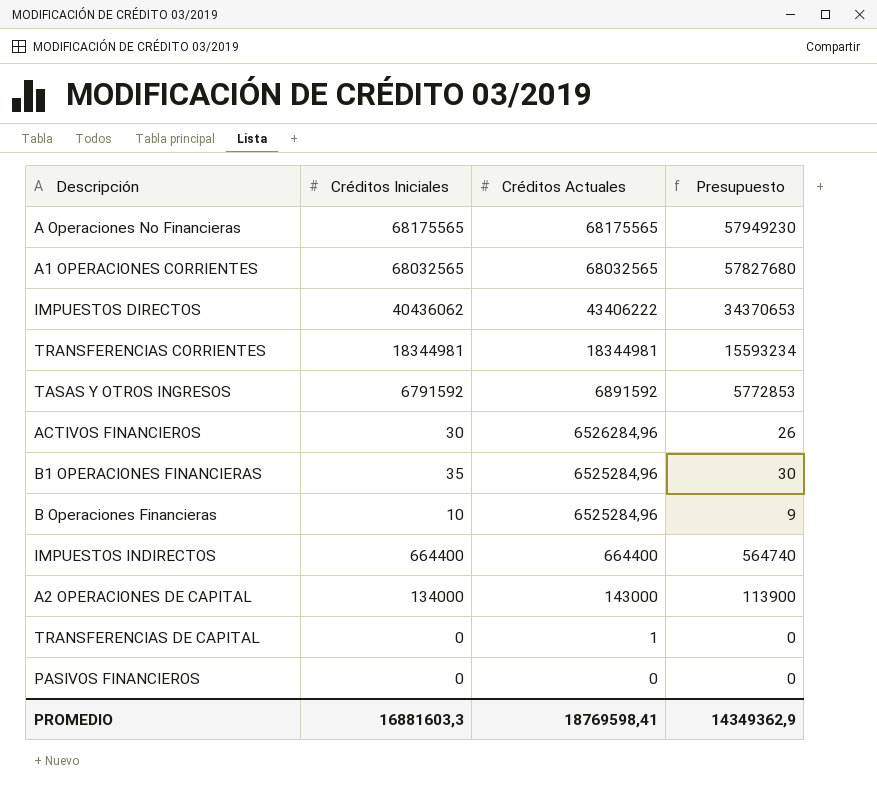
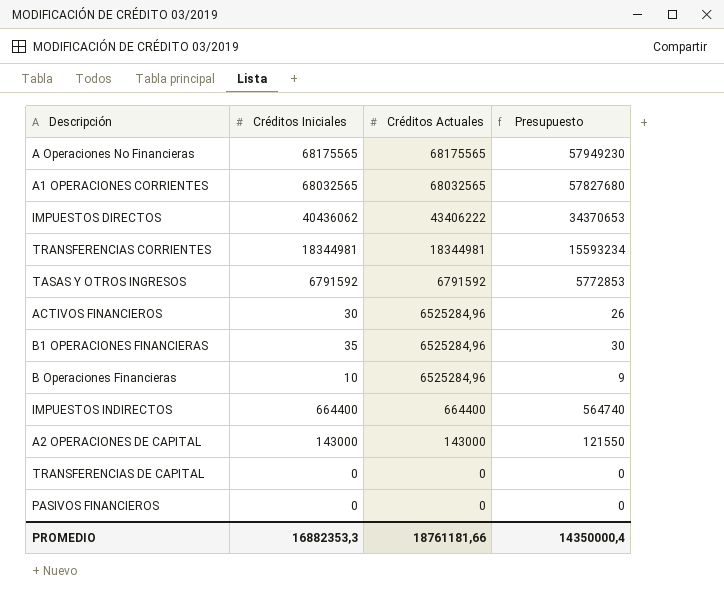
TASAS Y OTROS INGRESOS | Créditos Actuales: 6891592 -> 6791592
ACTIVOS FINANCIEROS | Créditos Actuales: 6526284,96 -> 6525284,96
A2 OPERACIONES DE CAPITAL | Créditos Iniciales: 134000 -> 143000
A2 OPERACIONES DE CAPITAL | Presupuesto: 113900 -> 121550
TRANSFERENCIAS DE CAPITAL | Créditos Actuales: 1 -> 0
PROMEDIO | Créditos Iniciales: 16881603,3 -> 16882353,3
PROMEDIO | Créditos Actuales: 18769598,41 -> 18761181,66
PROMEDIO | Presupuesto: 14349362,9 -> 14350000,4

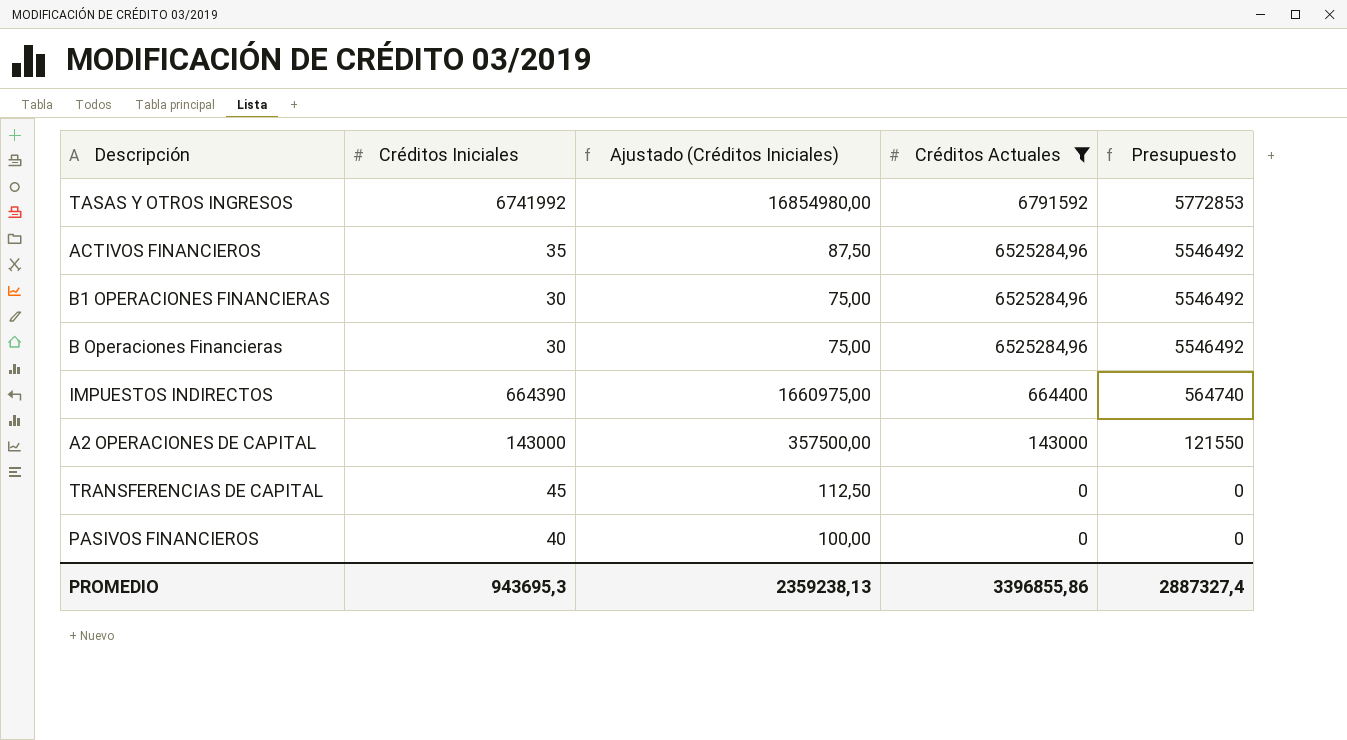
filter: none -> Créditos Actuales <= 6791592
column Ajustado (Créditos Iniciales) | formula: none -> [Créditos Iniciales] * 2,5
column Presupuesto | formula: [Créditos Iniciales] * 0,85 -> [Créditos Actuales] * 0,85
TASAS Y OTROS INGRESOS | Créditos Iniciales: 6791592 -> 6741992
ACTIVOS FINANCIEROS | Créditos Iniciales: 30 -> 35
B1 OPERACIONES FINANCIERAS | Créditos Iniciales: 35 -> 30
B Operaciones Financieras | Créditos Iniciales: 10 -> 30
IMPUESTOS INDIRECTOS | Créditos Iniciales: 664400 -> 664390
TRANSFERENCIAS DE CAPITAL | Créditos Iniciales: 0 -> 45
PASIVOS FINANCIEROS | Créditos Iniciales: 0 -> 40
PROMEDIO | Créditos Iniciales: 16882353,3 -> 943695,3
PROMEDIO | Créditos Actuales: 18761181,66 -> 3396855,86
PROMEDIO | Presupuesto: 14350000,4 -> 2887327,4

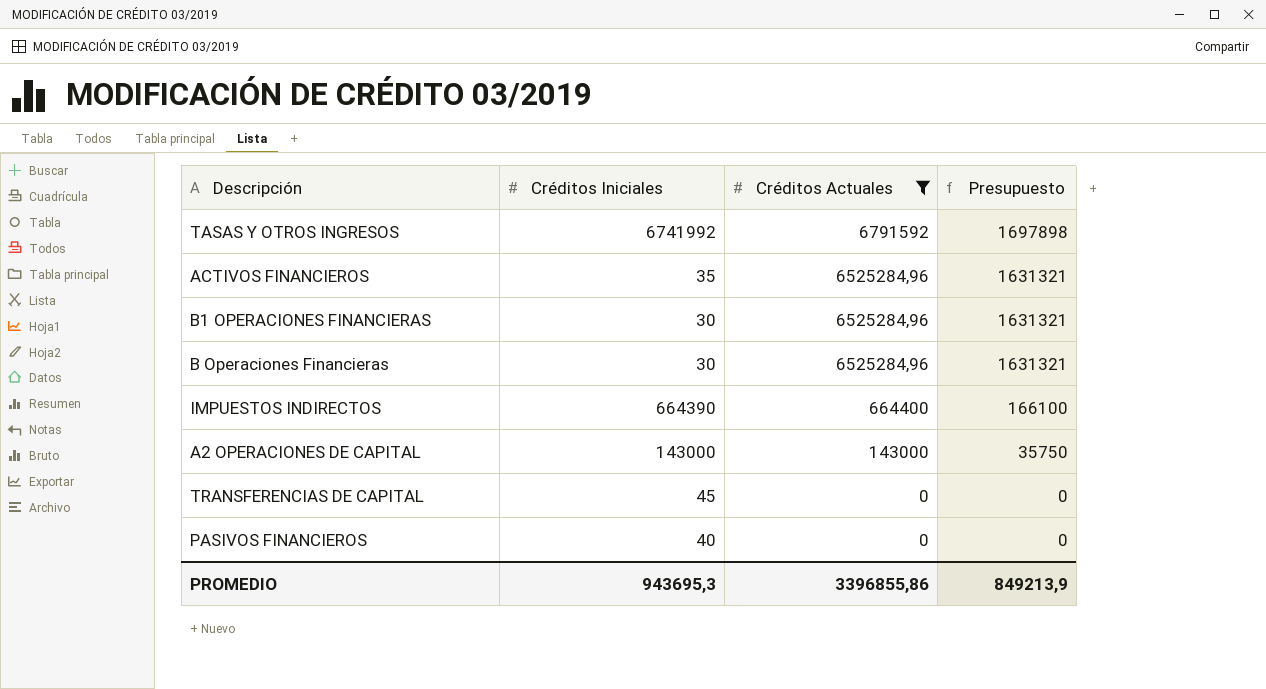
column Ajustado (Créditos Iniciales) | formula: [Créditos Iniciales] * 2,5 -> none
column Presupuesto | formula: [Créditos Actuales] * 0,85 -> [Créditos Actuales] * 0,25
PROMEDIO | Presupuesto: 2887327,4 -> 849213,9

